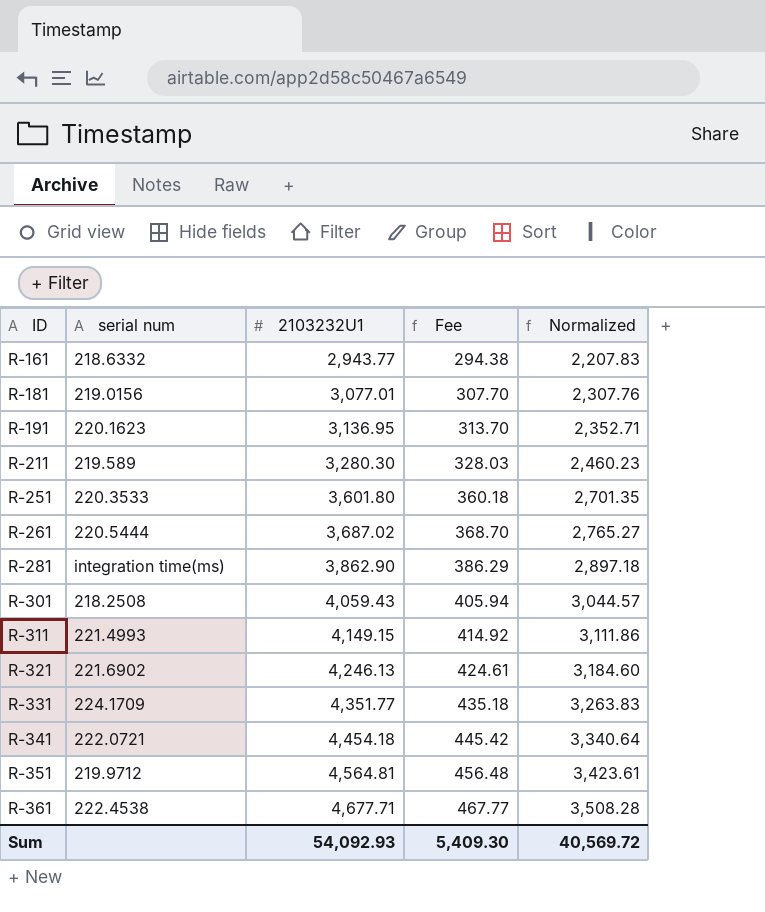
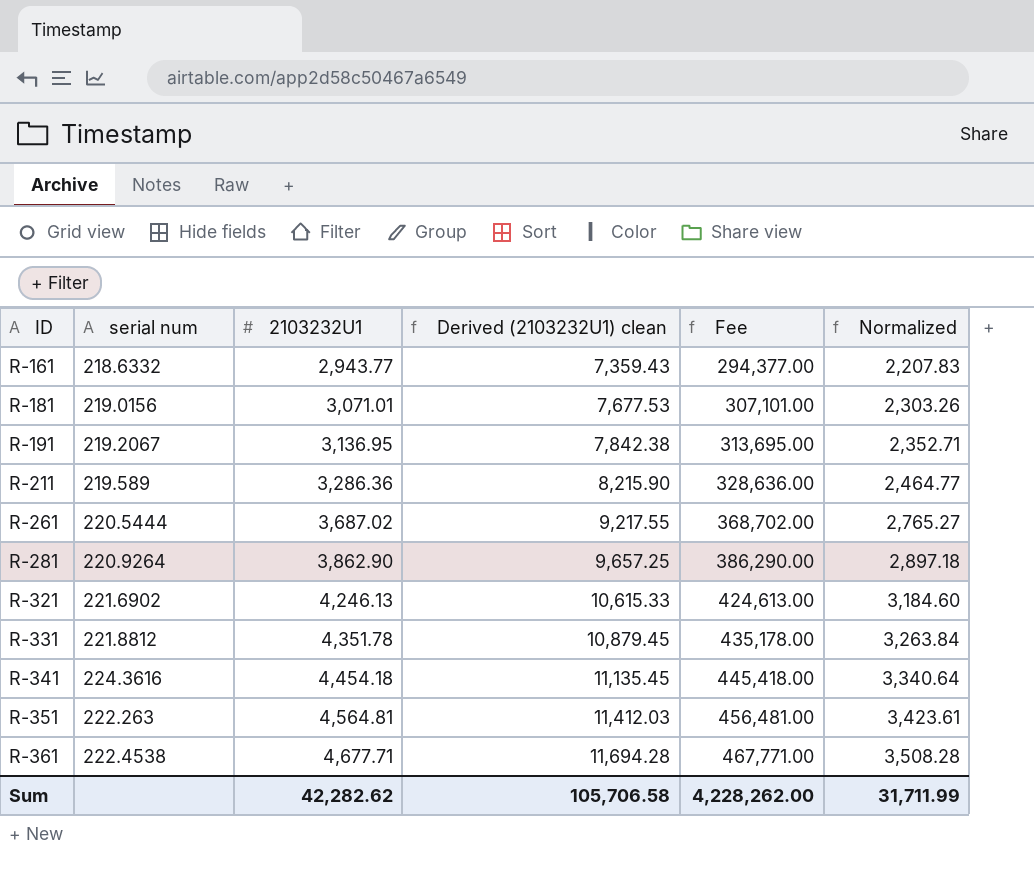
column Derived (2103232U1) clean | formula: none -> [2103232U1] * 2.5
column Fee | formula: [2103232U1] * 0.1 -> [2103232U1] * 100
row R-251: 220.3533 | 3,601.80 | 360.18 | 2,701.35 -> none
row R-301: 218.2508 | 4,059.43 | 405.94 | 3,044.57 -> none
row R-311: 221.4993 | 4,149.15 | 414.92 | 3,111.86 -> none
R-181 | 2103232U1: 3,077.01 -> 3,071.01
R-181 | Normalized: 2,307.76 -> 2,303.26
R-191 | serial num: 220.1623 -> 219.2067
R-211 | 2103232U1: 3,280.30 -> 3,286.36
R-211 | Normalized: 2,460.23 -> 2,464.77
R-281 | serial num: integration time(ms) -> 220.9264
R-331 | serial num: 224.1709 -> 221.8812
R-331 | 2103232U1: 4,351.77 -> 4,351.78
R-331 | Normalized: 3,263.83 -> 3,263.84
R-341 | serial num: 222.0721 -> 224.3616
R-351 | serial num: 219.9712 -> 222.263
Sum | 2103232U1: 54,092.93 -> 42,282.62
Sum | Fee: 5,409.30 -> 4,228,262.00
Sum | Normalized: 40,569.72 -> 31,711.99

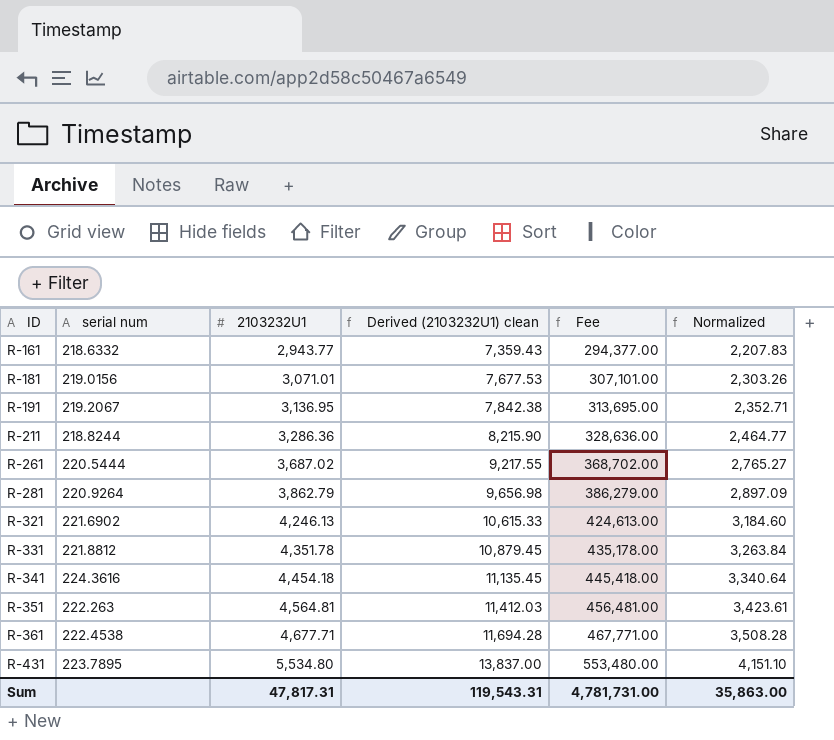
R-211 | serial num: 219.589 -> 218.8244
R-281 | 2103232U1: 3,862.90 -> 3,862.79
R-281 | Derived (2103232U1) clean: 9,657.25 -> 9,656.98
R-281 | Fee: 386,290.00 -> 386,279.00
R-281 | Normalized: 2,897.18 -> 2,897.09
row R-431: none -> 223.7895 | 5,534.80 | 13,837.00 | 553,480.00 | 4,151.10
Sum | 2103232U1: 42,282.62 -> 47,817.31
Sum | Derived (2103232U1) clean: 105,706.58 -> 119,543.31
Sum | Fee: 4,228,262.00 -> 4,781,731.00
Sum | Normalized: 31,711.99 -> 35,863.00

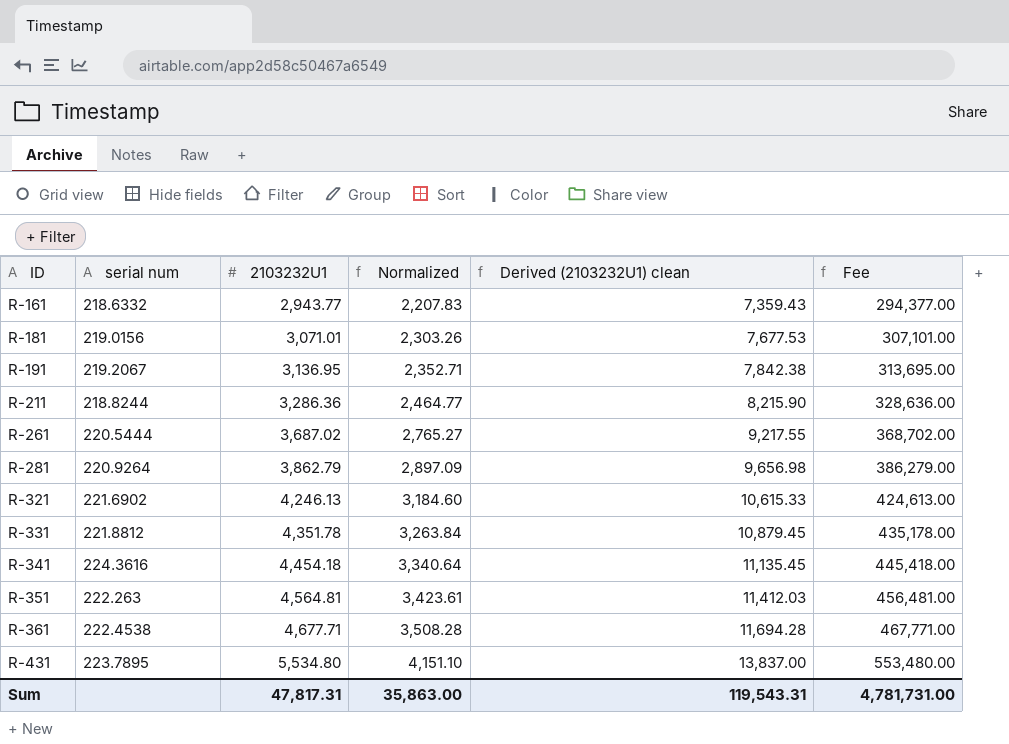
column Normalized | position: 6 -> 4

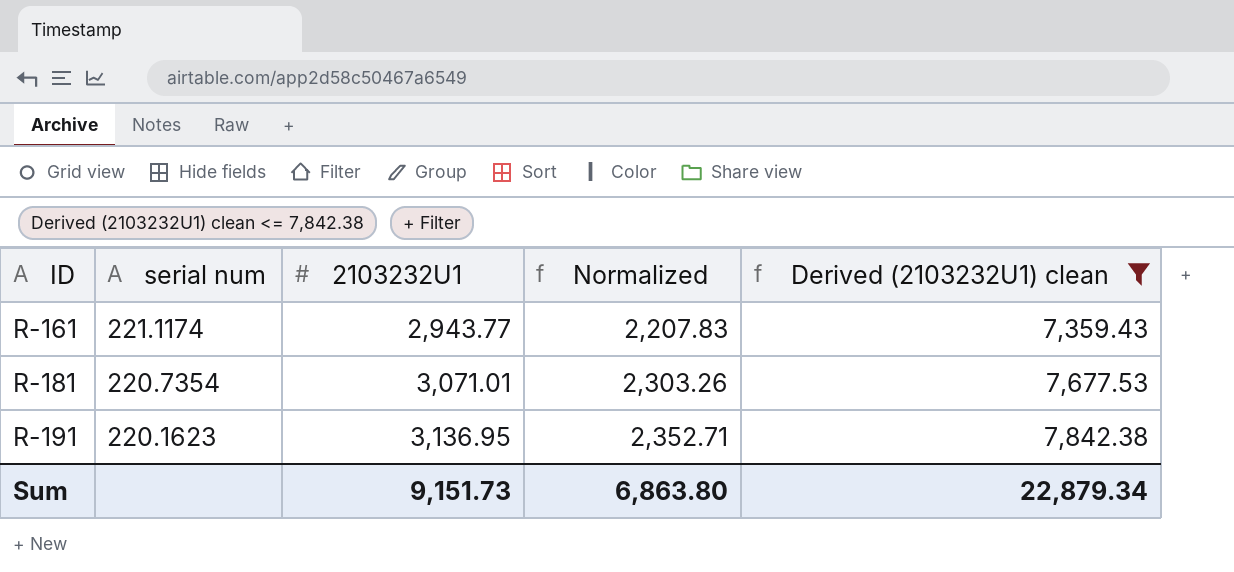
filter: none -> Derived (2103232U1) clean <= 7,842.38
column Fee | formula: [2103232U1] * 100 -> none
R-161 | serial num: 218.6332 -> 221.1174
R-181 | serial num: 219.0156 -> 220.7354
R-191 | serial num: 219.2067 -> 220.1623
Sum | 2103232U1: 47,817.31 -> 9,151.73
Sum | Normalized: 35,863.00 -> 6,863.80
Sum | Derived (2103232U1) clean: 119,543.31 -> 22,879.34

